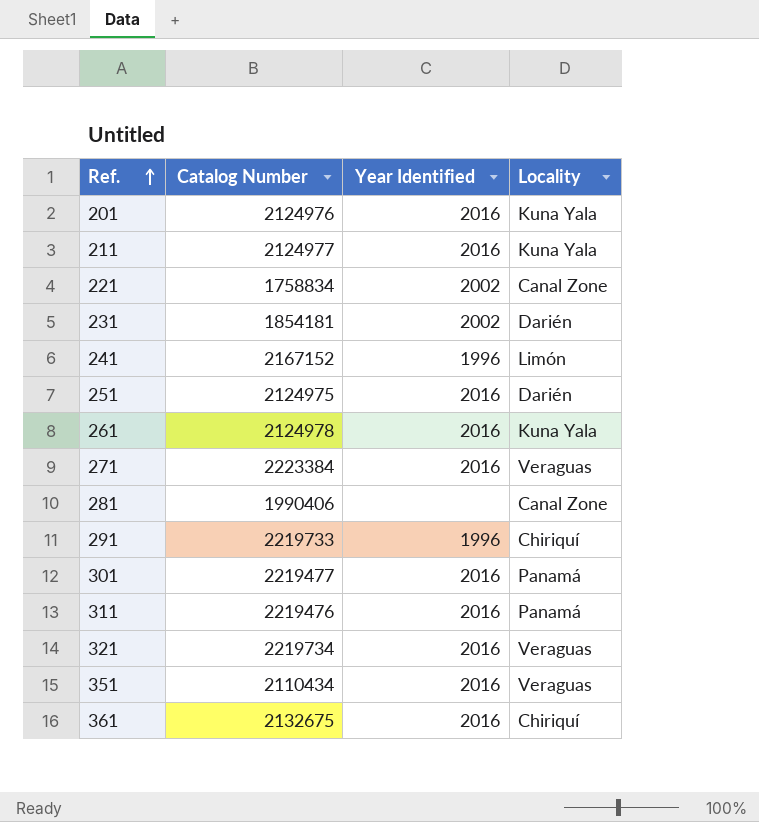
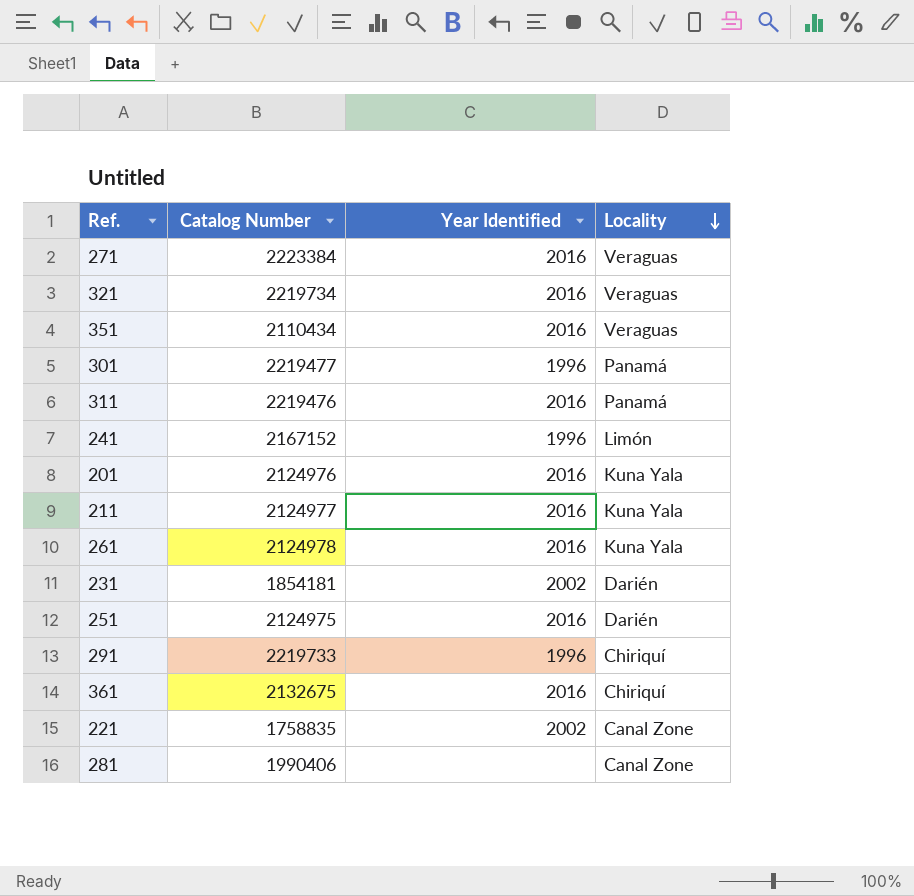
row order: Ref. ascending -> Locality descending
301 | Year Identified: 2016 -> 1996
221 | Catalog Number: 1758834 -> 1758835

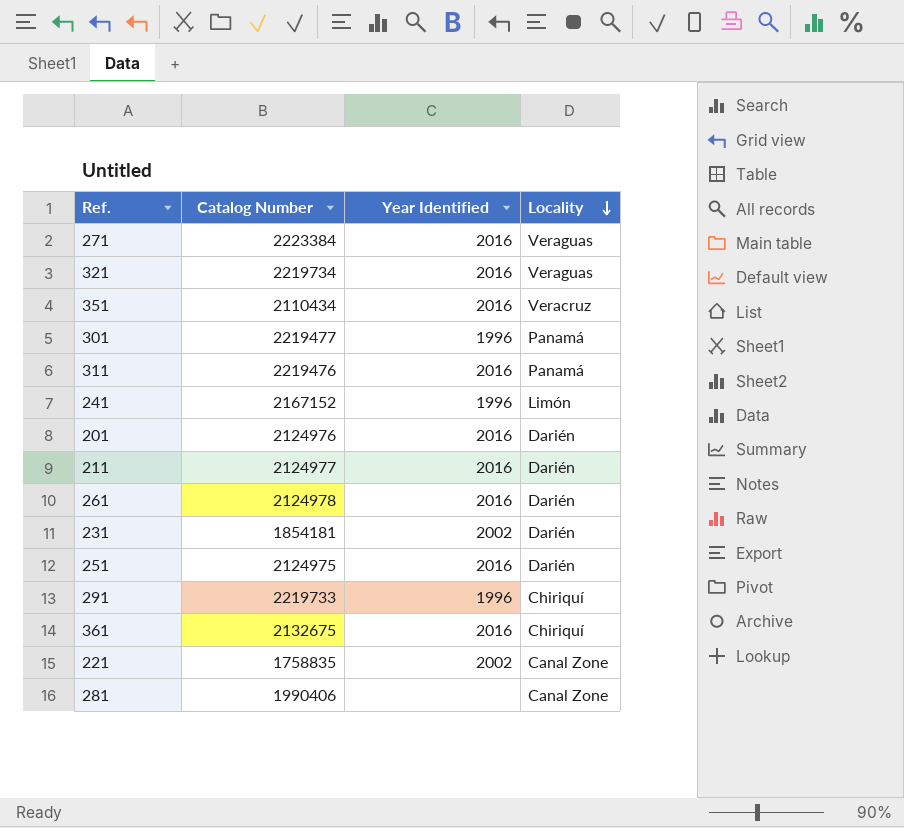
351 | Locality: Veraguas -> Veracruz
201 | Locality: Kuna Yala -> Darién
211 | Locality: Kuna Yala -> Darién
261 | Locality: Kuna Yala -> Darién

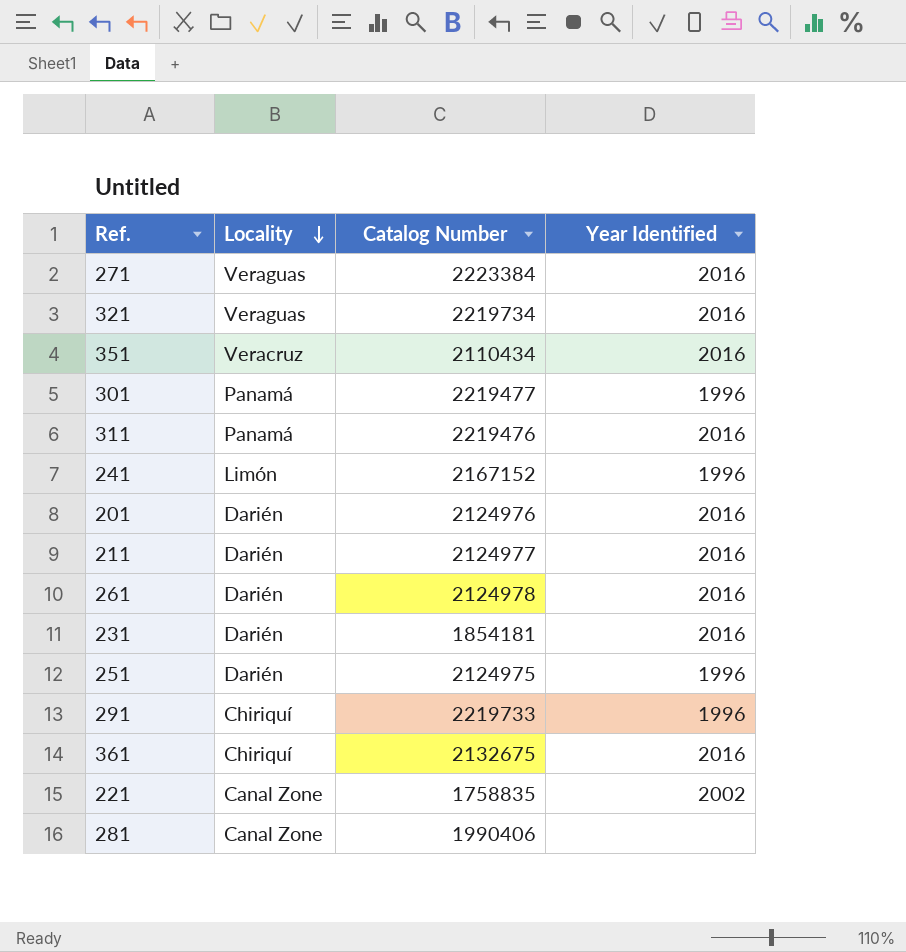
column Locality | position: 4 -> 2
231 | Year Identified: 2002 -> 2016
251 | Year Identified: 2016 -> 1996

